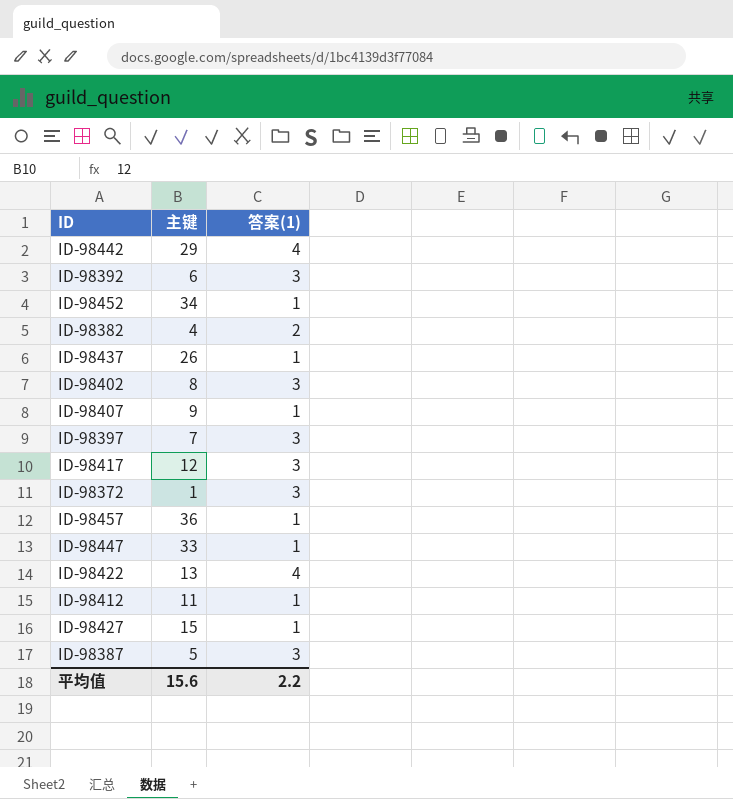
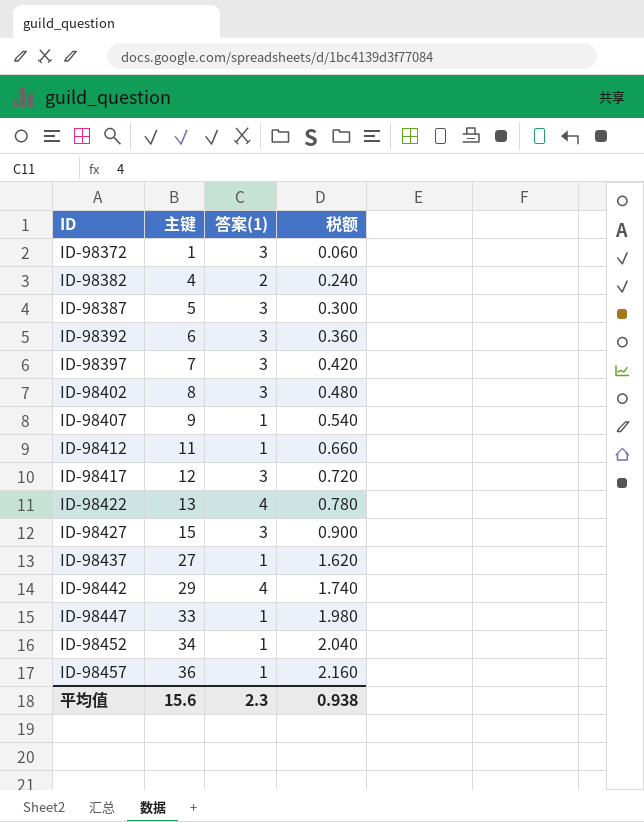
row order: none -> ID ascending
column 税额 | formula: none -> [主键] * 0.06
ID-98427 | 答案(1): 1 -> 3
ID-98437 | 主键: 26 -> 27
平均值 | 答案(1): 2.2 -> 2.3

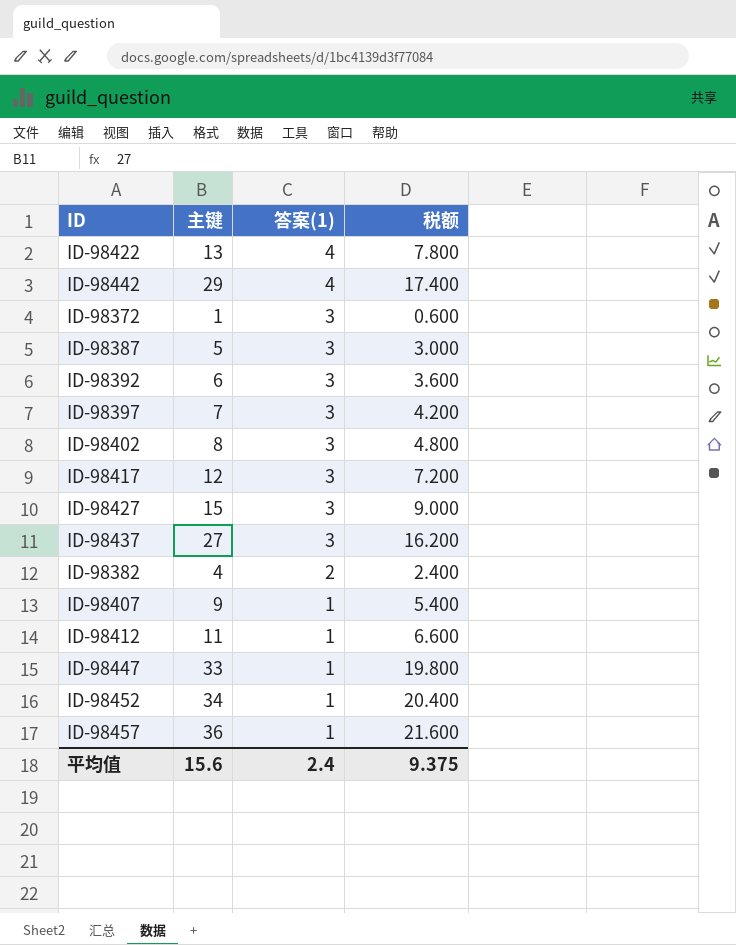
row order: ID ascending -> 答案(1) descending
column 税额 | formula: [主键] * 0.06 -> [主键] * 0.6
ID-98437 | 答案(1): 1 -> 3
平均值 | 答案(1): 2.3 -> 2.4
平均值 | 税额: 0.938 -> 9.375

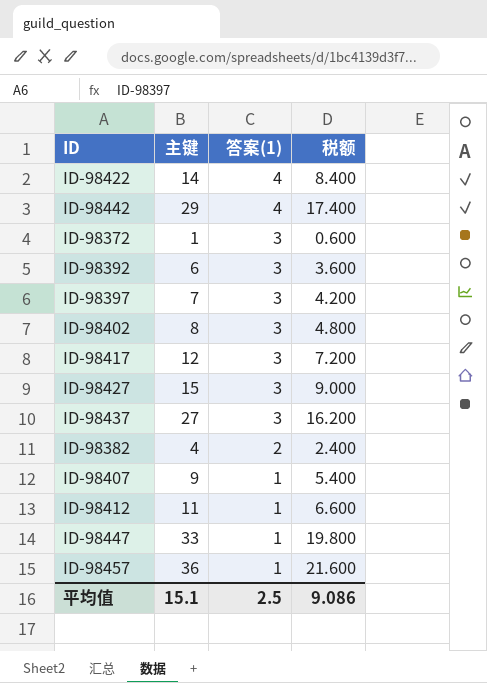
row ID-98387: 5 | 3 | 3.000 -> none
row ID-98452: 34 | 1 | 20.400 -> none
ID-98422 | 主键: 13 -> 14
ID-98422 | 税额: 7.800 -> 8.400
平均值 | 主键: 15.6 -> 15.1
平均值 | 答案(1): 2.4 -> 2.5
平均值 | 税额: 9.375 -> 9.086

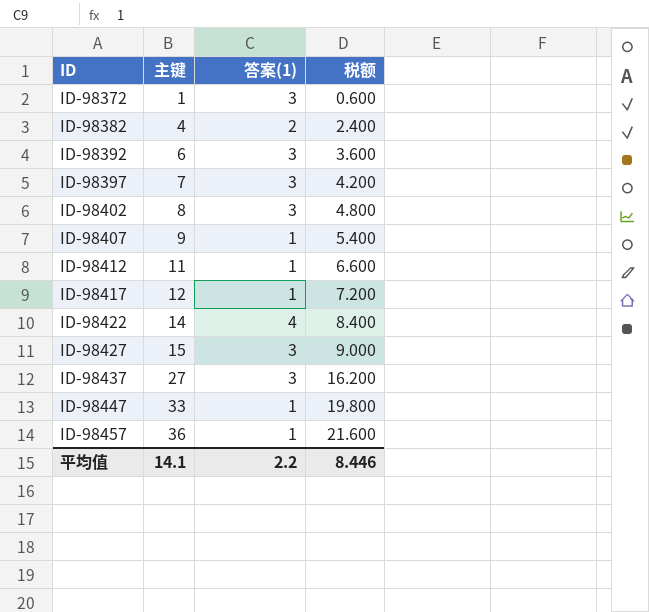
row order: 答案(1) descending -> ID ascending
row ID-98442: 29 | 4 | 17.400 -> none
ID-98417 | 答案(1): 3 -> 1
平均值 | 主键: 15.1 -> 14.1
平均值 | 答案(1): 2.5 -> 2.2
平均值 | 税额: 9.086 -> 8.446

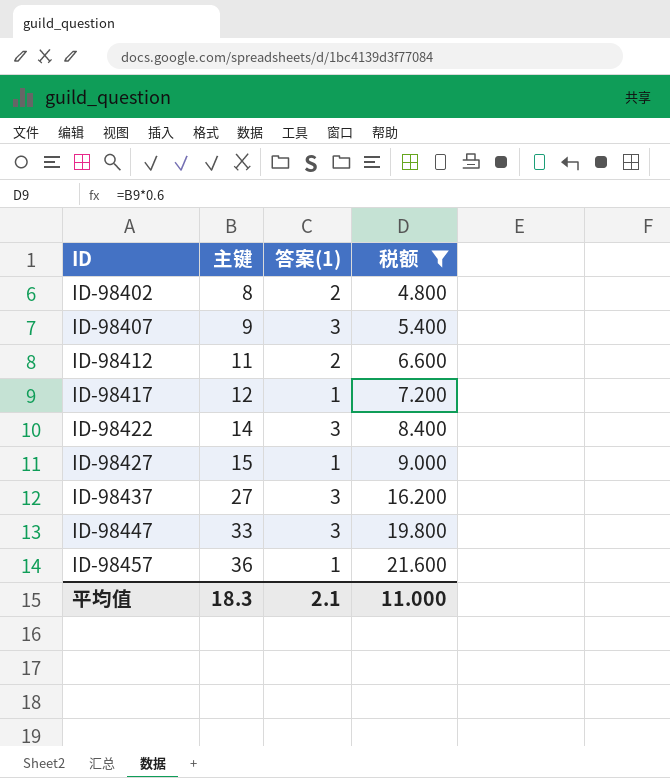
filter: none -> 税额 >= 4.800
ID-98402 | 答案(1): 3 -> 2
ID-98407 | 答案(1): 1 -> 3
ID-98412 | 答案(1): 1 -> 2
ID-98422 | 答案(1): 4 -> 3
ID-98427 | 答案(1): 3 -> 1
ID-98447 | 答案(1): 1 -> 3
平均值 | 主键: 14.1 -> 18.3
平均值 | 答案(1): 2.2 -> 2.1
平均值 | 税额: 8.446 -> 11.000

